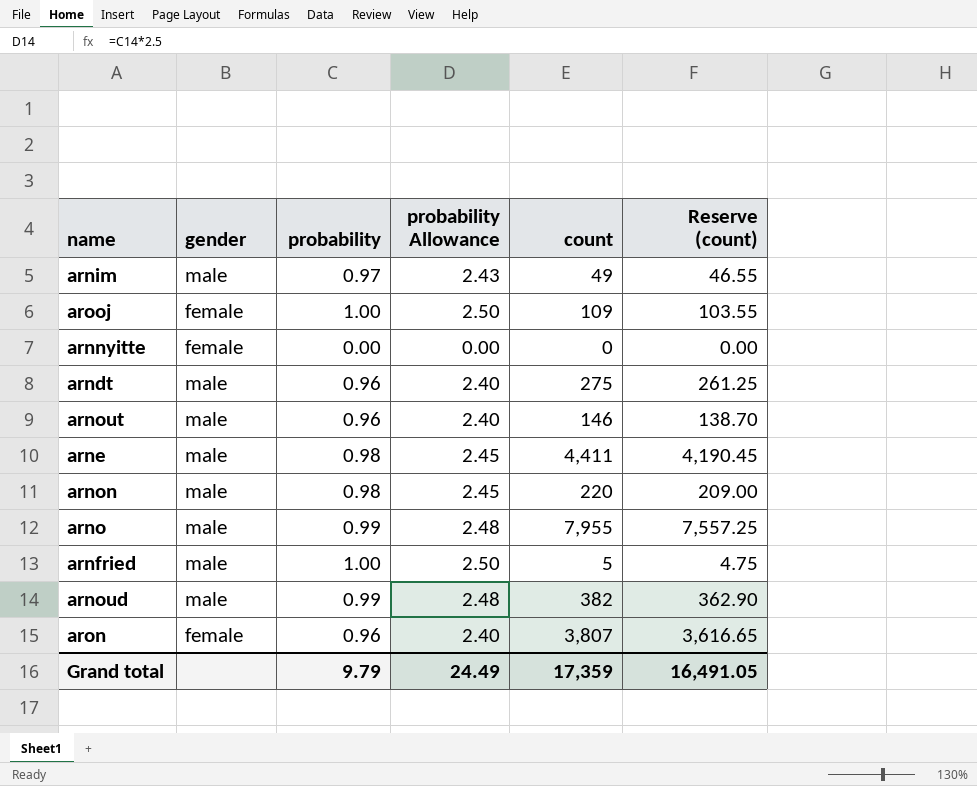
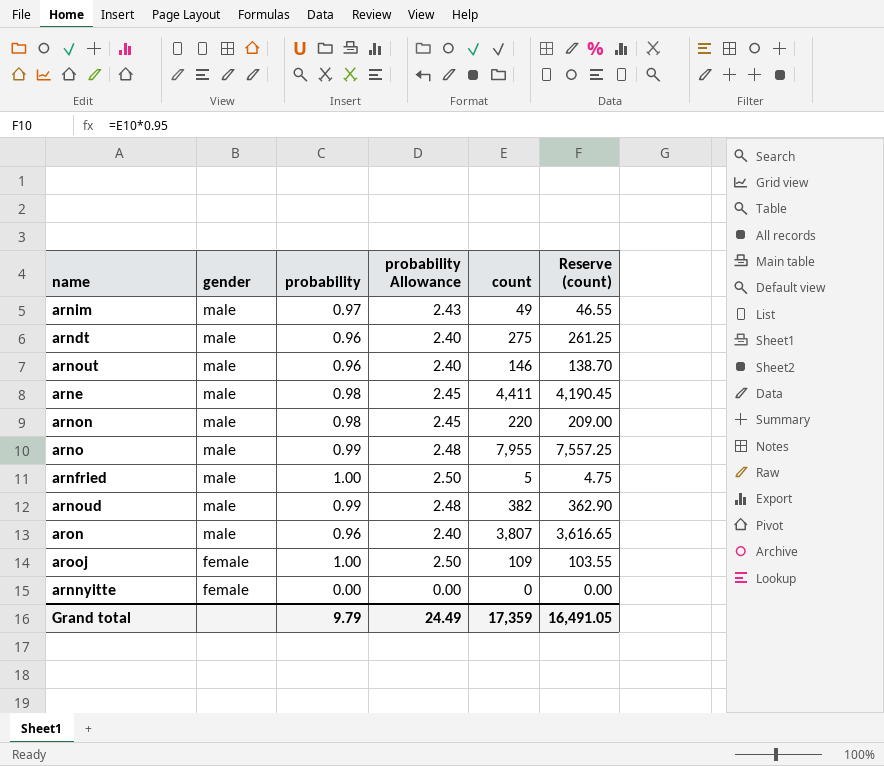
row order: none -> gender descending
aron | gender: female -> male

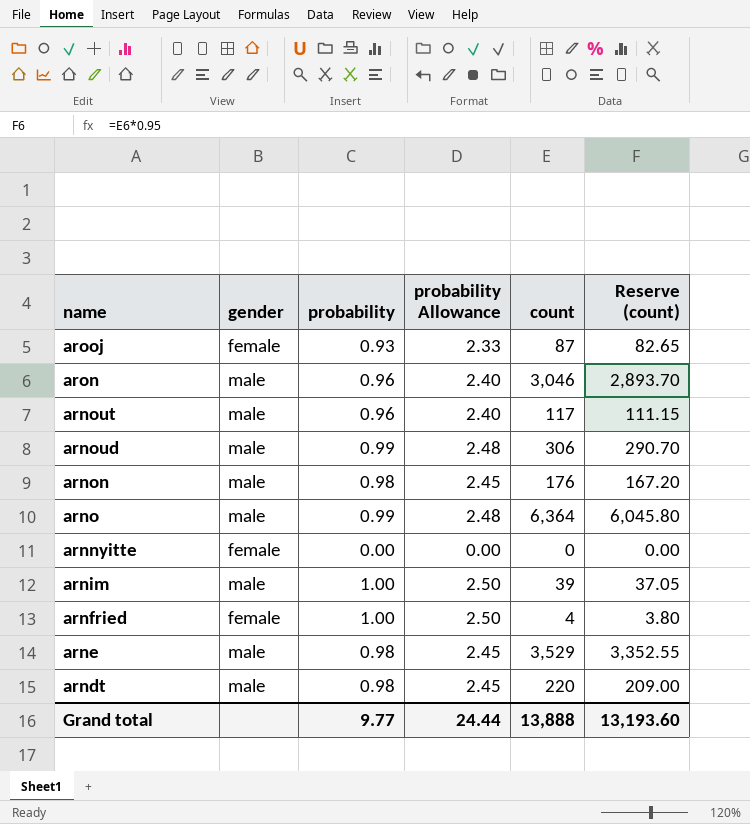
row order: gender descending -> name descending
arooj | probability: 1.00 -> 0.93
arooj | probability Allowance: 2.50 -> 2.33
arooj | count: 109 -> 87
arooj | Reserve (count): 103.55 -> 82.65
aron | count: 3,807 -> 3,046
aron | Reserve (count): 3,616.65 -> 2,893.70
arnout | count: 146 -> 117
arnout | Reserve (count): 138.70 -> 111.15
arnoud | count: 382 -> 306
arnoud | Reserve (count): 362.90 -> 290.70
arnon | count: 220 -> 176
arnon | Reserve (count): 209.00 -> 167.20
arno | count: 7,955 -> 6,364
arno | Reserve (count): 7,557.25 -> 6,045.80
arnim | probability: 0.97 -> 1.00
arnim | probability Allowance: 2.43 -> 2.50
arnim | count: 49 -> 39
arnim | Reserve (count): 46.55 -> 37.05
arnfried | gender: male -> female
arnfried | count: 5 -> 4
arnfried | Reserve (count): 4.75 -> 3.80
arne | count: 4,411 -> 3,529
arne | Reserve (count): 4,190.45 -> 3,352.55
arndt | probability: 0.96 -> 0.98
arndt | probability Allowance: 2.40 -> 2.45
arndt | count: 275 -> 220
arndt | Reserve (count): 261.25 -> 209.00
Grand total | probability: 9.79 -> 9.77
Grand total | probability Allowance: 24.49 -> 24.44
Grand total | count: 17,359 -> 13,888
Grand total | Reserve (count): 16,491.05 -> 13,193.60

